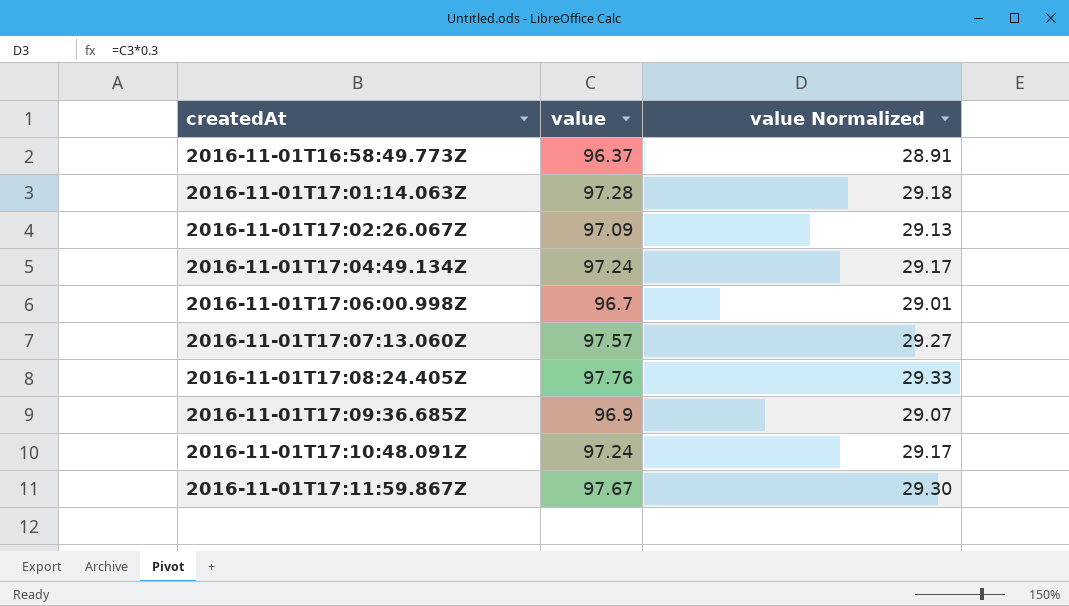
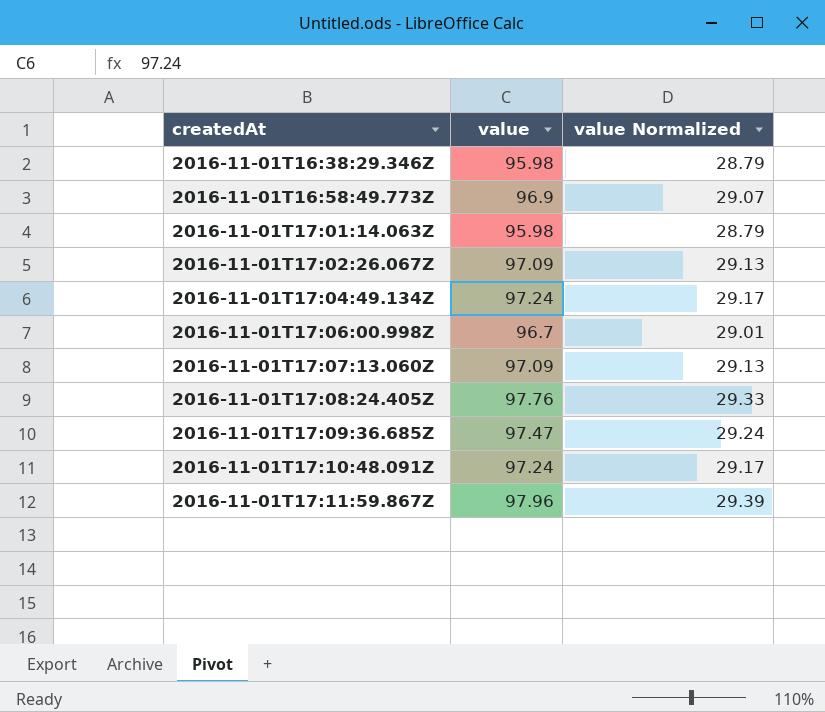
row 2016-11-01T16:38:29.346Z: none -> 95.98 | 28.79
2016-11-01T16:58:49.773Z | value: 96.37 -> 96.9
2016-11-01T16:58:49.773Z | value Normalized: 28.91 -> 29.07
2016-11-01T17:01:14.063Z | value: 97.28 -> 95.98
2016-11-01T17:01:14.063Z | value Normalized: 29.18 -> 28.79
2016-11-01T17:07:13.060Z | value: 97.57 -> 97.09
2016-11-01T17:07:13.060Z | value Normalized: 29.27 -> 29.13
2016-11-01T17:09:36.685Z | value: 96.9 -> 97.47
2016-11-01T17:09:36.685Z | value Normalized: 29.07 -> 29.24
2016-11-01T17:11:59.867Z | value: 97.67 -> 97.96
2016-11-01T17:11:59.867Z | value Normalized: 29.30 -> 29.39

